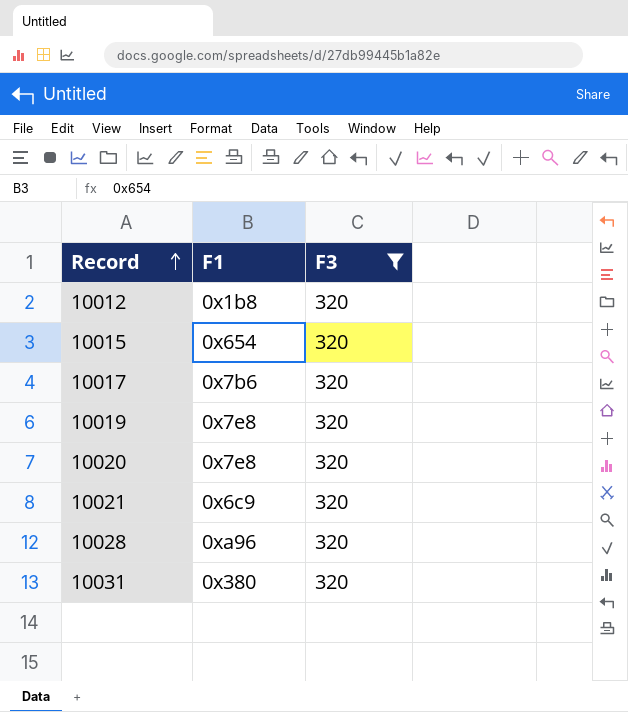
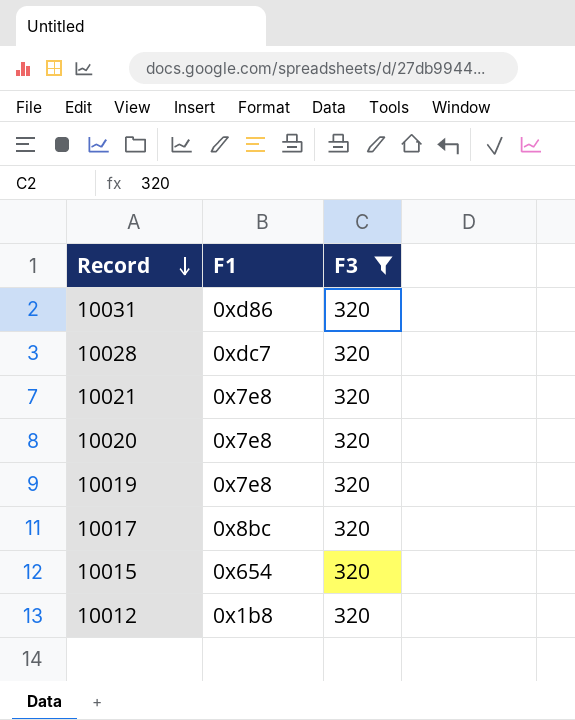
row order: Record ascending -> Record descending
10031 | F1: 0x380 -> 0xd86
10028 | F1: 0xa96 -> 0xdc7
10021 | F1: 0x6c9 -> 0x7e8
10017 | F1: 0x7b6 -> 0x8bc

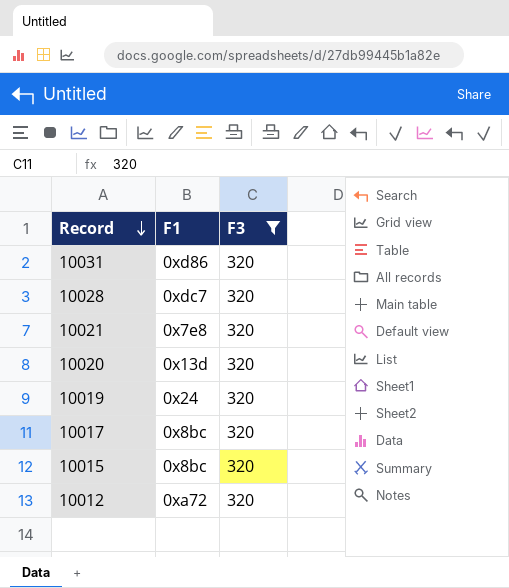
10020 | F1: 0x7e8 -> 0x13d
10019 | F1: 0x7e8 -> 0x24
10015 | F1: 0x654 -> 0x8bc
10012 | F1: 0x1b8 -> 0xa72

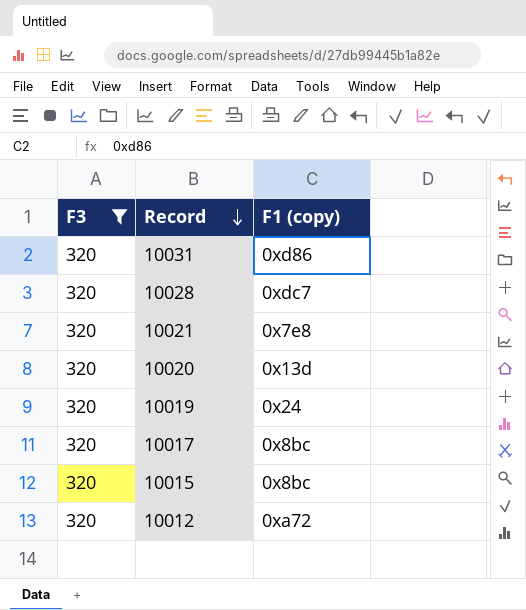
column F3 | position: 3 -> 1
column name: F1 -> F1 (copy)

